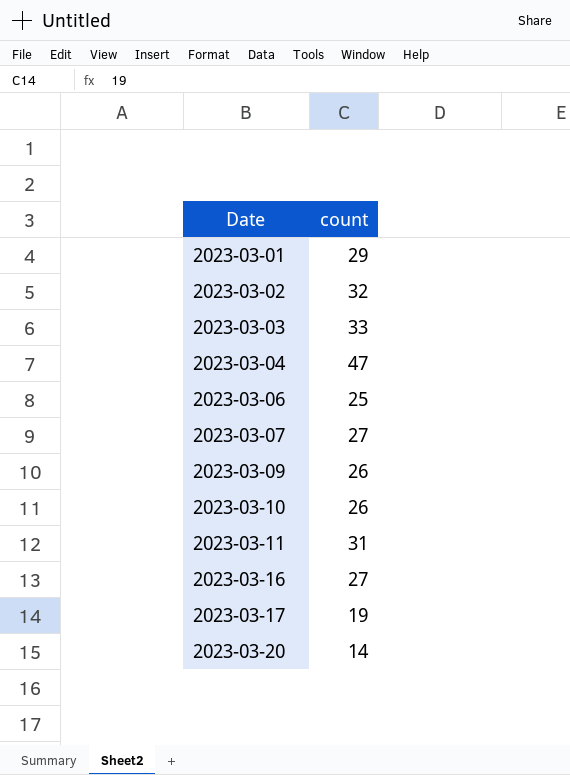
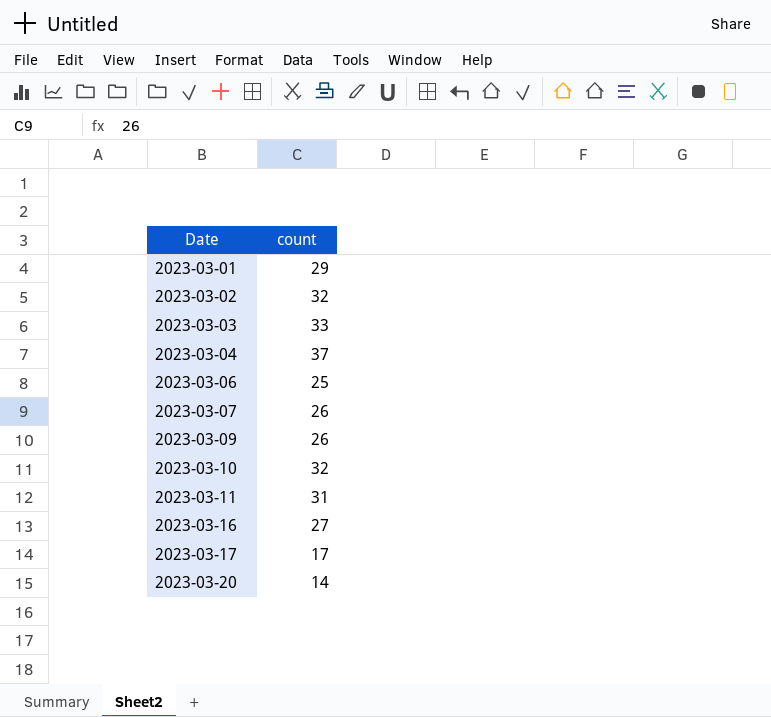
2023-03-04 | count: 47 -> 37
2023-03-07 | count: 27 -> 26
2023-03-10 | count: 26 -> 32
2023-03-17 | count: 19 -> 17

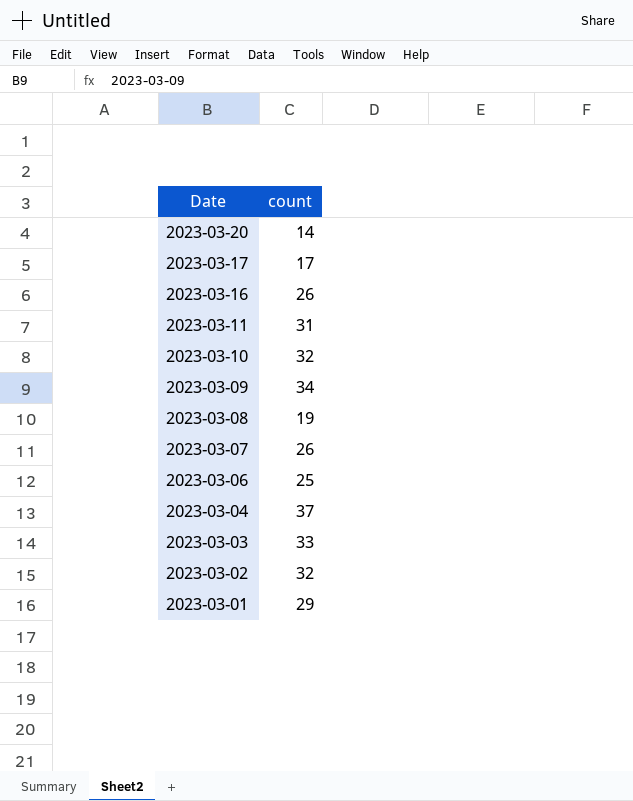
row order: Date ascending -> Date descending
2023-03-16 | count: 27 -> 26
2023-03-09 | count: 26 -> 34
row 2023-03-08: none -> 19

